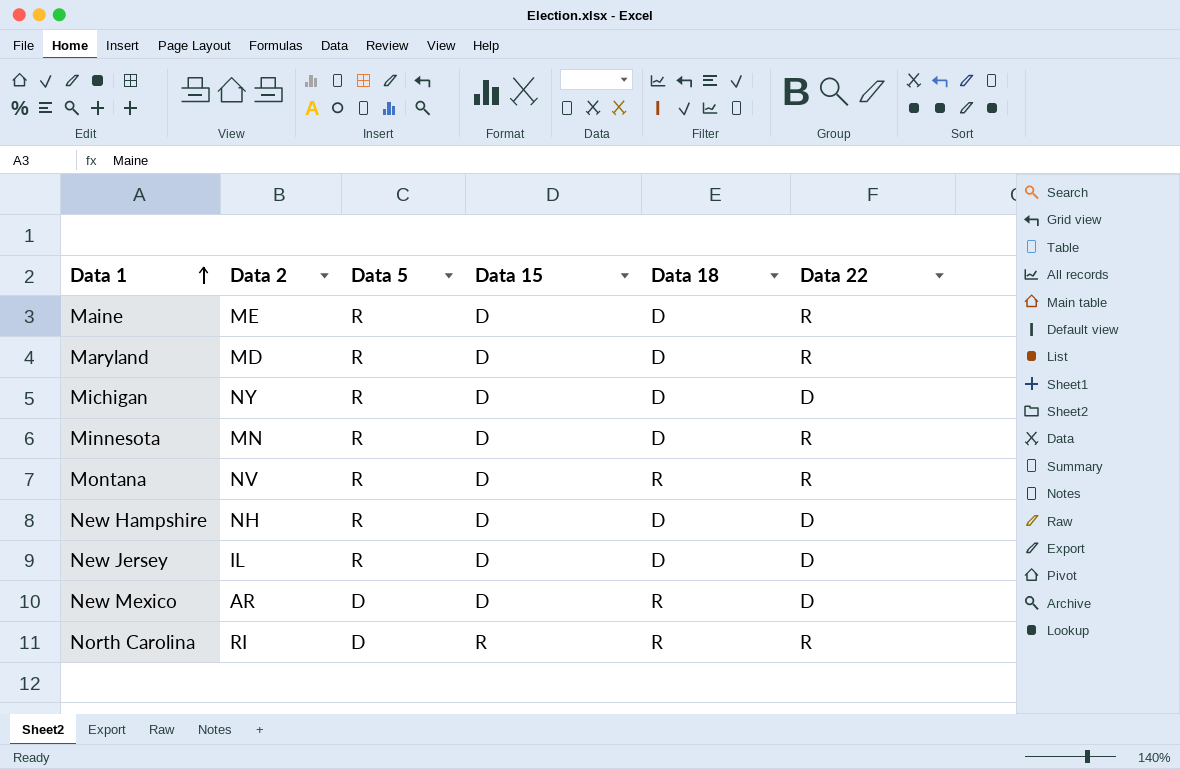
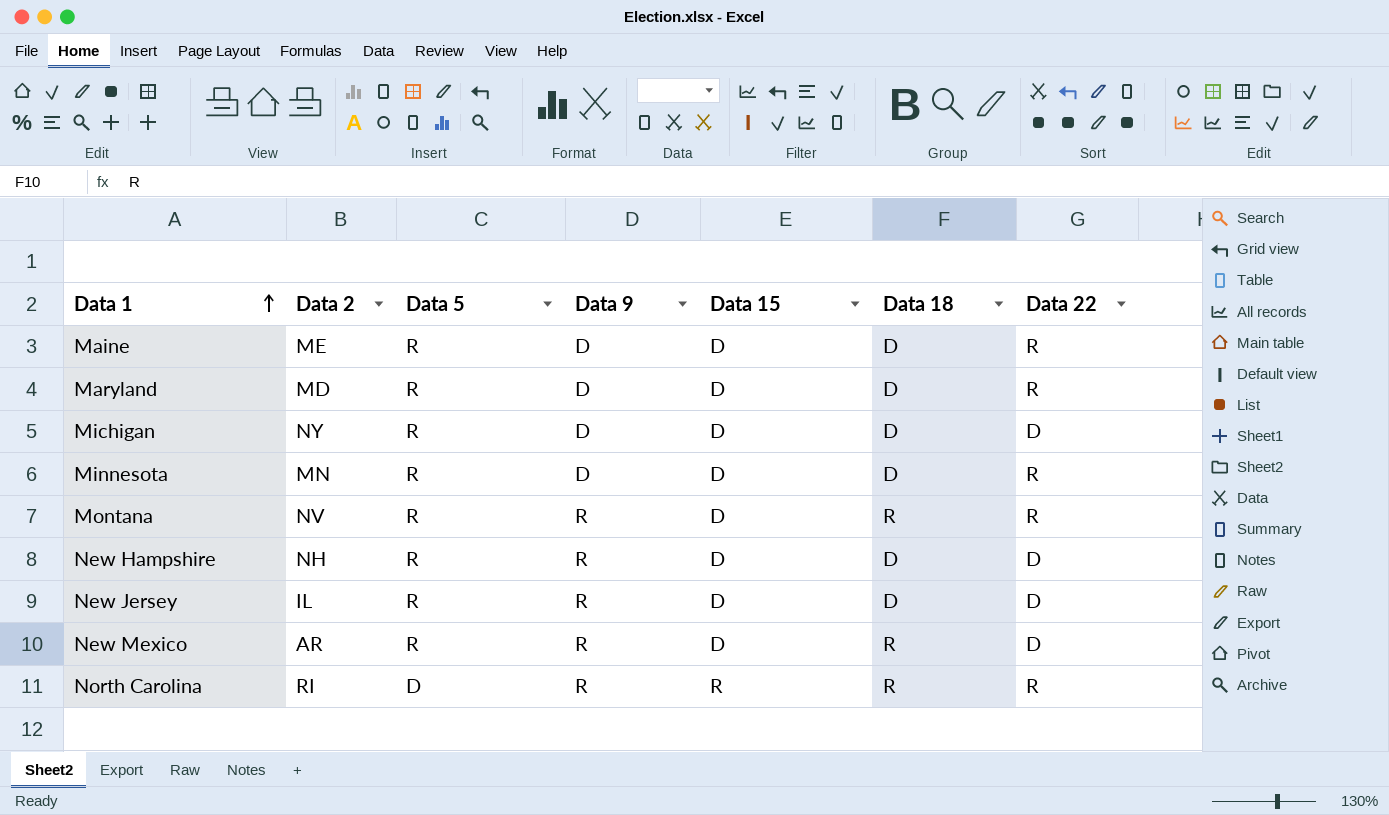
column Data 9 | position: none -> 4
New Mexico | Data 5: D -> R

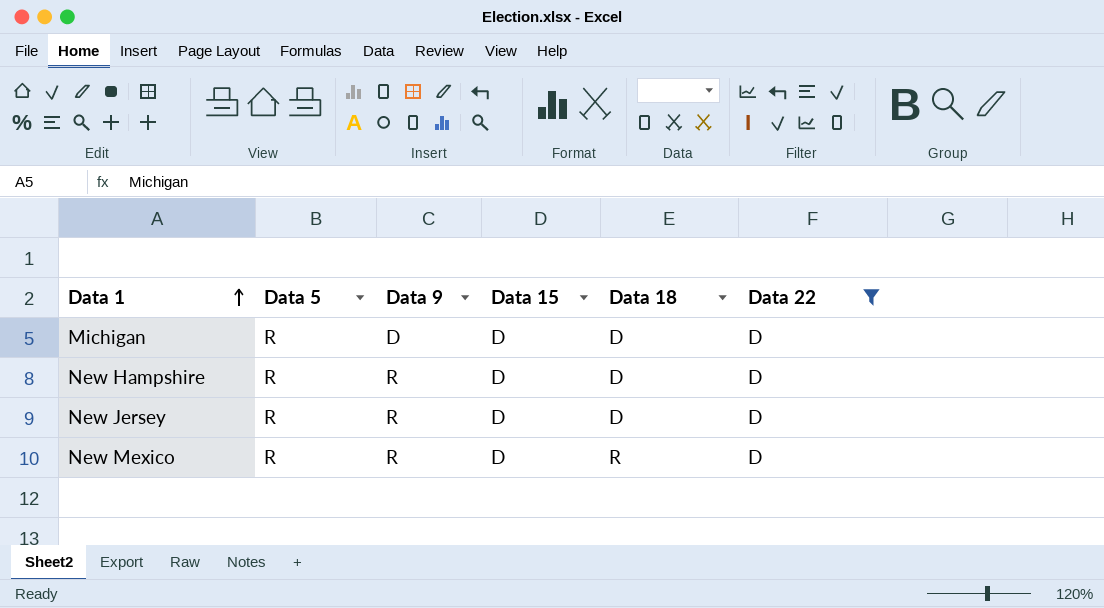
filter: none -> Data 22 = D
column Data 2 | position: 2 -> none

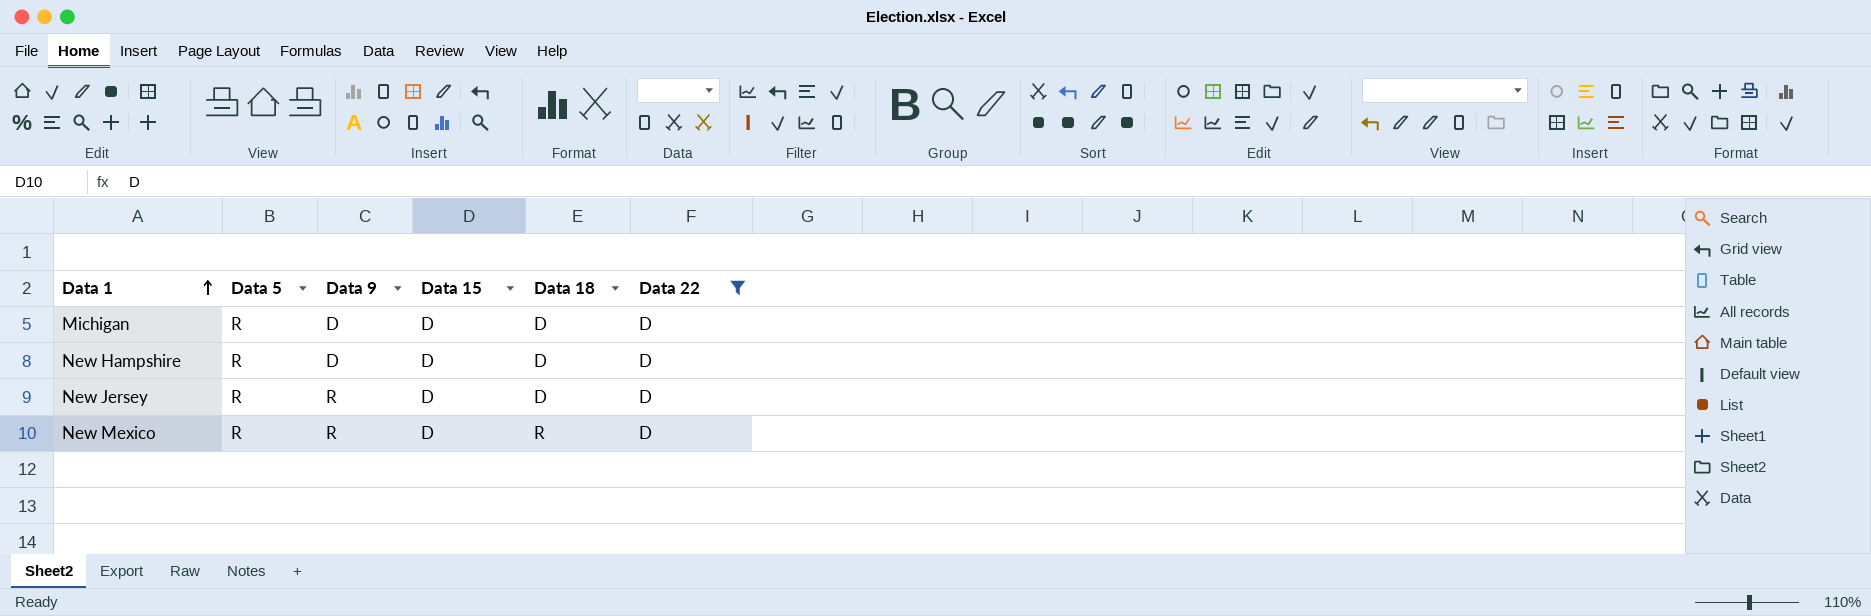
New Hampshire | Data 9: R -> D

